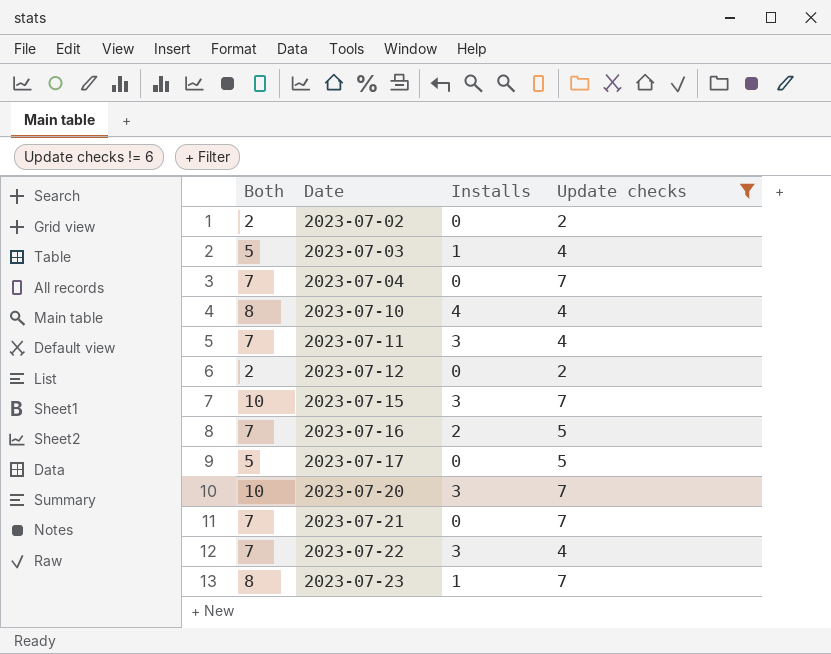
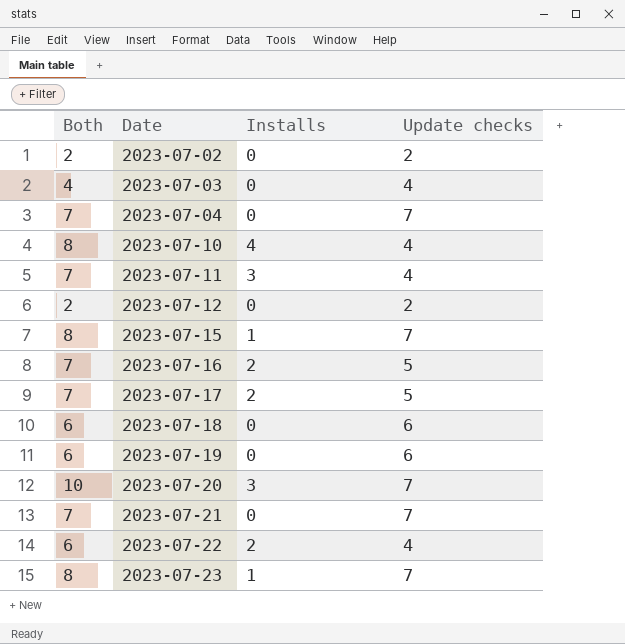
filter: Update checks != 6 -> none
2023-07-03 | Both: 5 -> 4
2023-07-03 | Installs: 1 -> 0
2023-07-15 | Both: 10 -> 8
2023-07-15 | Installs: 3 -> 1
2023-07-17 | Both: 5 -> 7
2023-07-17 | Installs: 0 -> 2
2023-07-22 | Both: 7 -> 6
2023-07-22 | Installs: 3 -> 2

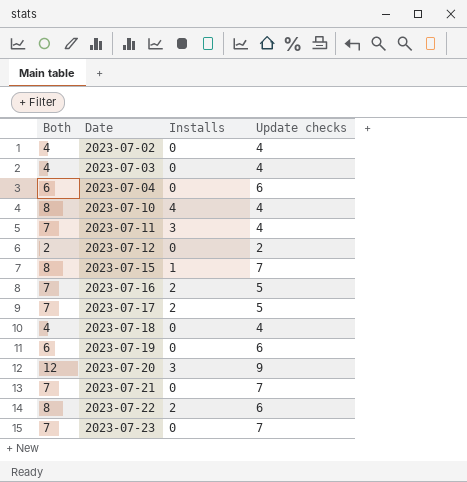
2023-07-02 | Both: 2 -> 4
2023-07-02 | Update checks: 2 -> 4
2023-07-04 | Both: 7 -> 6
2023-07-04 | Update checks: 7 -> 6
2023-07-18 | Both: 6 -> 4
2023-07-18 | Update checks: 6 -> 4
2023-07-20 | Both: 10 -> 12
2023-07-20 | Update checks: 7 -> 9
2023-07-22 | Both: 6 -> 8
2023-07-22 | Update checks: 4 -> 6
2023-07-23 | Both: 8 -> 7
2023-07-23 | Installs: 1 -> 0

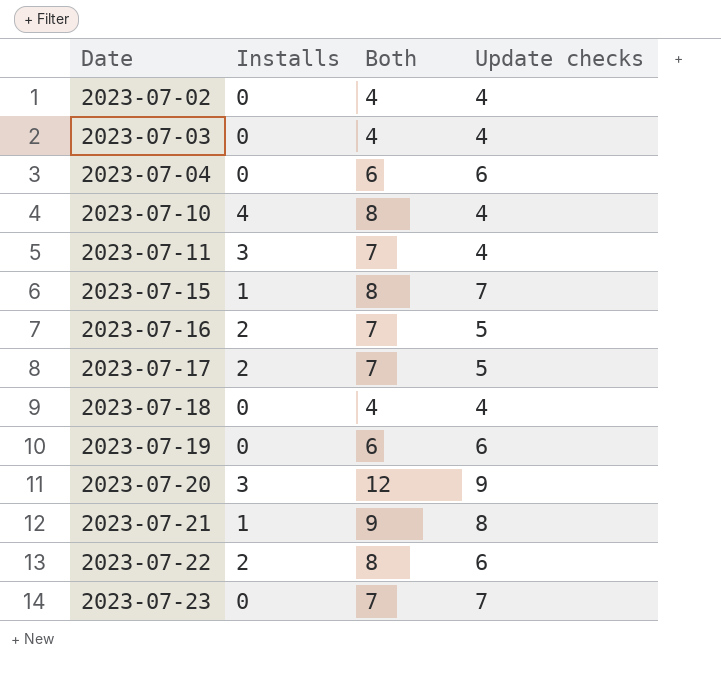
column Both | position: 1 -> 3
row 2023-07-12: 2 | 0 | 2 -> none
2023-07-21 | Installs: 0 -> 1
2023-07-21 | Both: 7 -> 9
2023-07-21 | Update checks: 7 -> 8

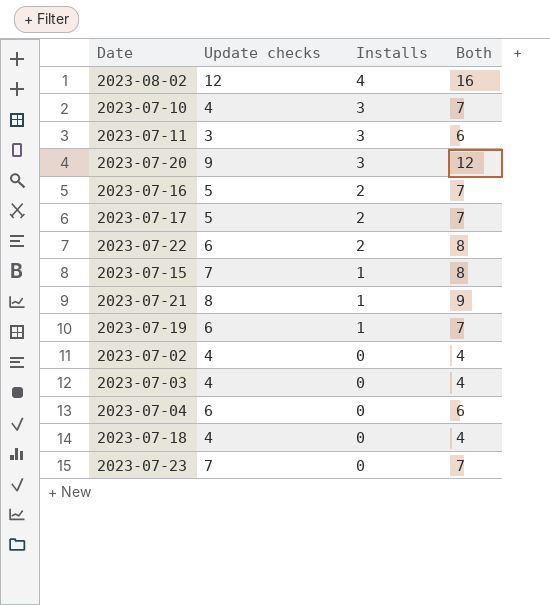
row order: Date ascending -> Installs descending
column Update checks | position: 4 -> 2
row 2023-08-02: none -> 12 | 4 | 16
2023-07-10 | Installs: 4 -> 3
2023-07-10 | Both: 8 -> 7
2023-07-11 | Update checks: 4 -> 3
2023-07-11 | Both: 7 -> 6
2023-07-19 | Installs: 0 -> 1
2023-07-19 | Both: 6 -> 7

